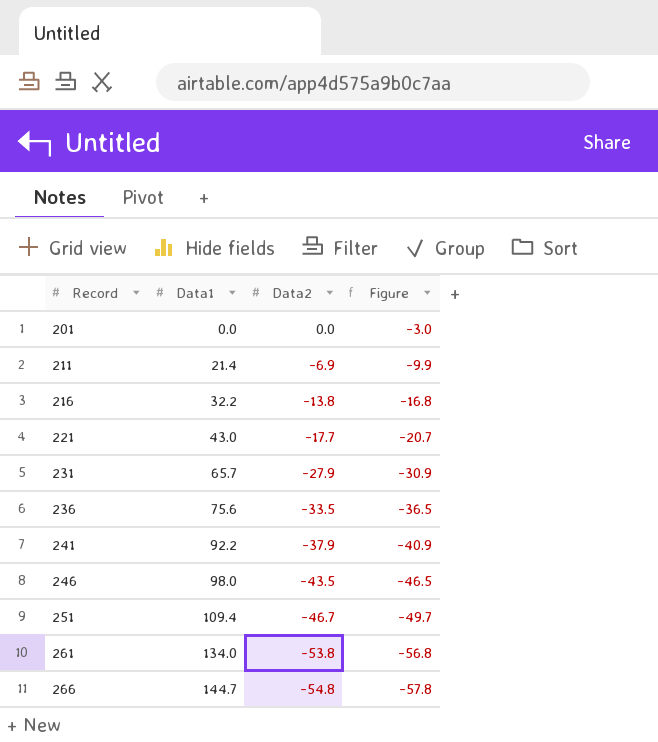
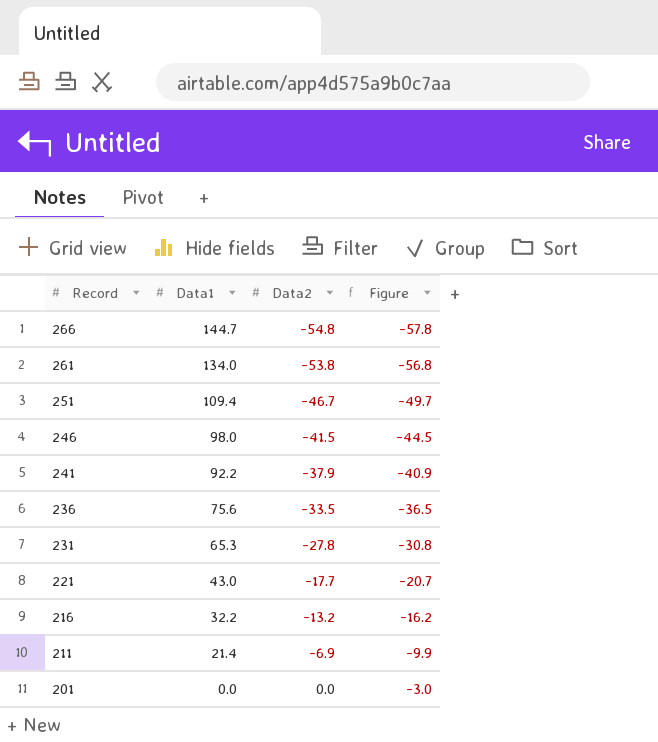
row order: Record ascending -> Record descending
246 | Data2: -43.5 -> -41.5
246 | Figure: -46.5 -> -44.5
231 | Data1: 65.7 -> 65.3
231 | Data2: -27.9 -> -27.8
231 | Figure: -30.9 -> -30.8
216 | Data2: -13.8 -> -13.2
216 | Figure: -16.8 -> -16.2

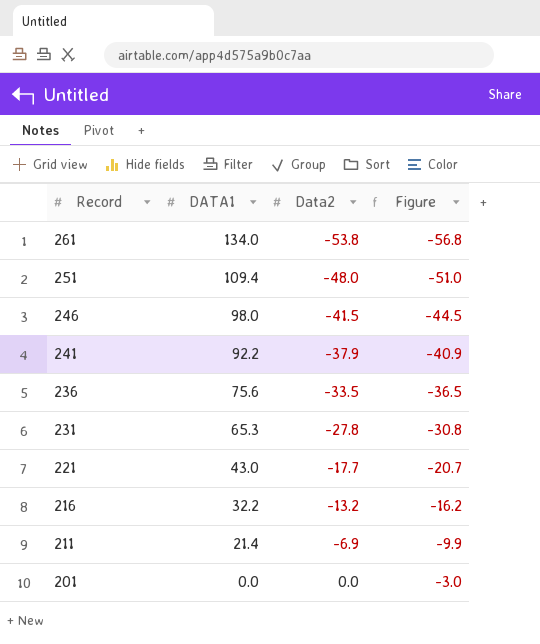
column name: Data1 -> DATA1
row 266: 144.7 | -54.8 | -57.8 -> none
251 | Data2: -46.7 -> -48.0
251 | Figure: -49.7 -> -51.0

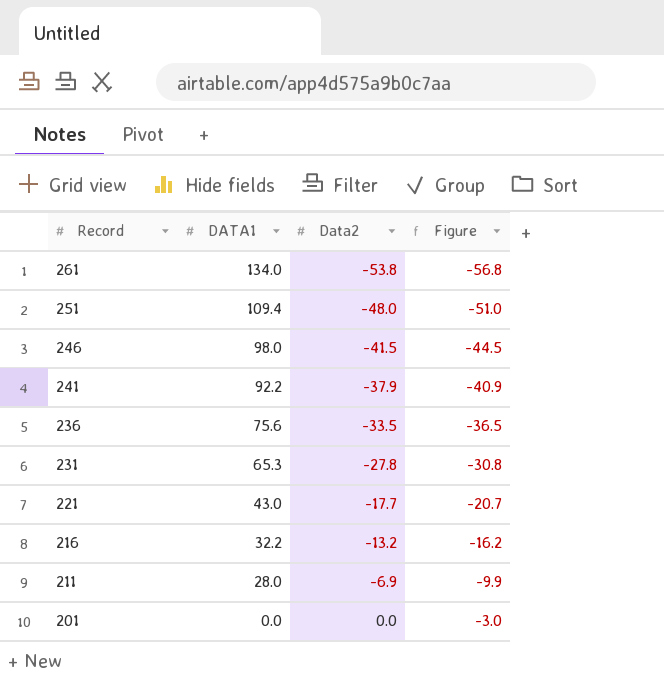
211 | DATA1: 21.4 -> 28.0

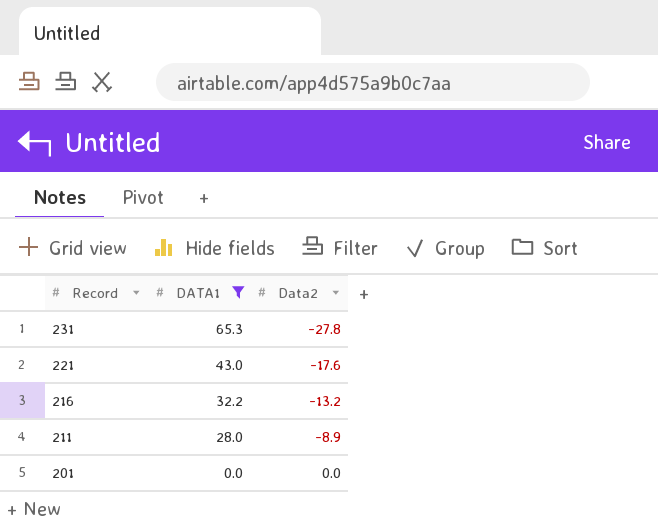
filter: none -> DATA1 <= 65.3
column Figure | formula: [Data2] - 3 -> none
221 | Data2: -17.7 -> -17.6
211 | Data2: -6.9 -> -8.9

